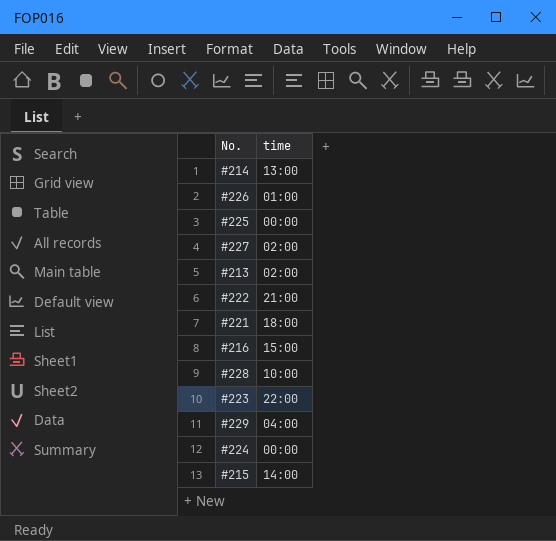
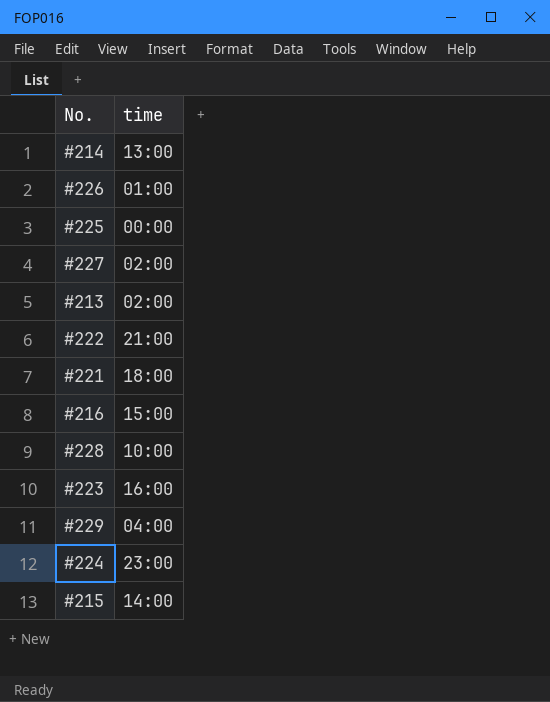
#223 | time: 22:00 -> 16:00
#224 | time: 00:00 -> 23:00

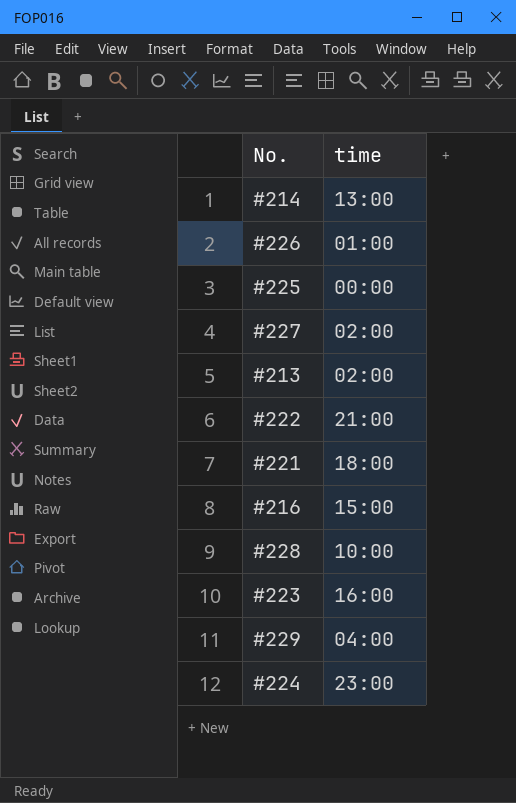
row #215: 14:00 -> none

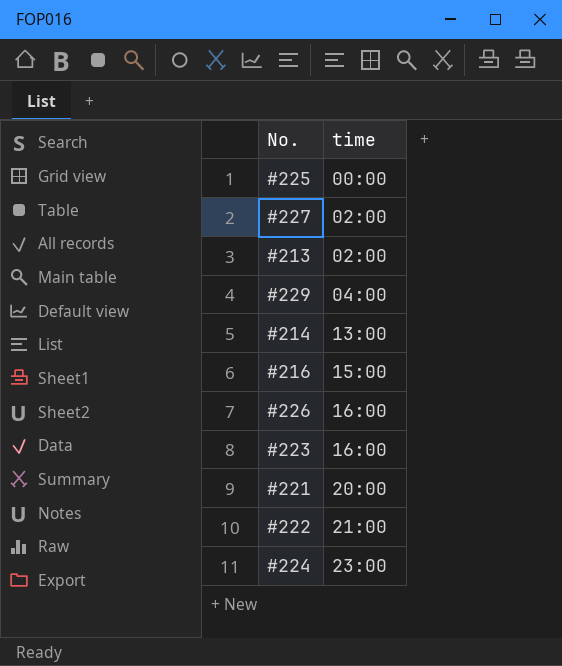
row order: none -> time ascending
row #228: 10:00 -> none
#226 | time: 01:00 -> 16:00
#221 | time: 18:00 -> 20:00

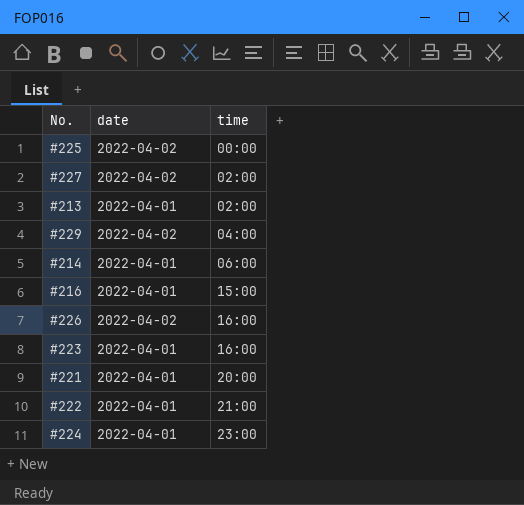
column date | position: none -> 2
#214 | time: 13:00 -> 06:00

